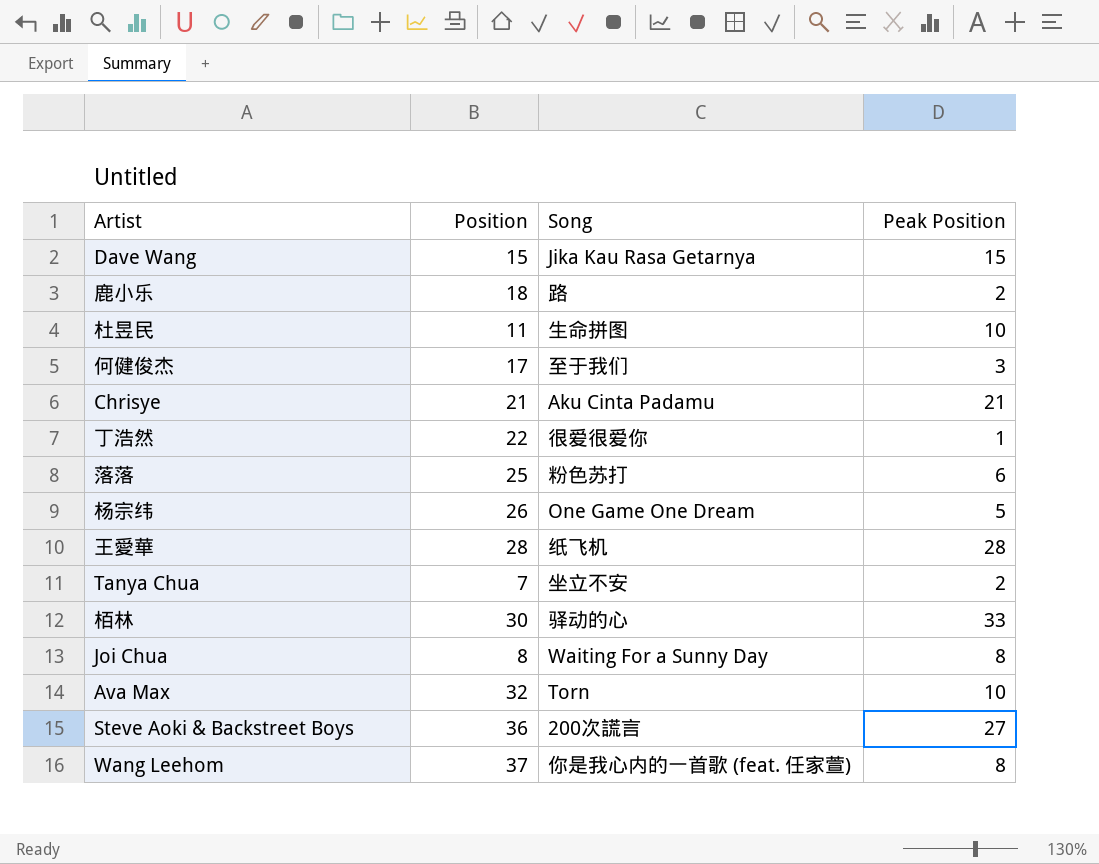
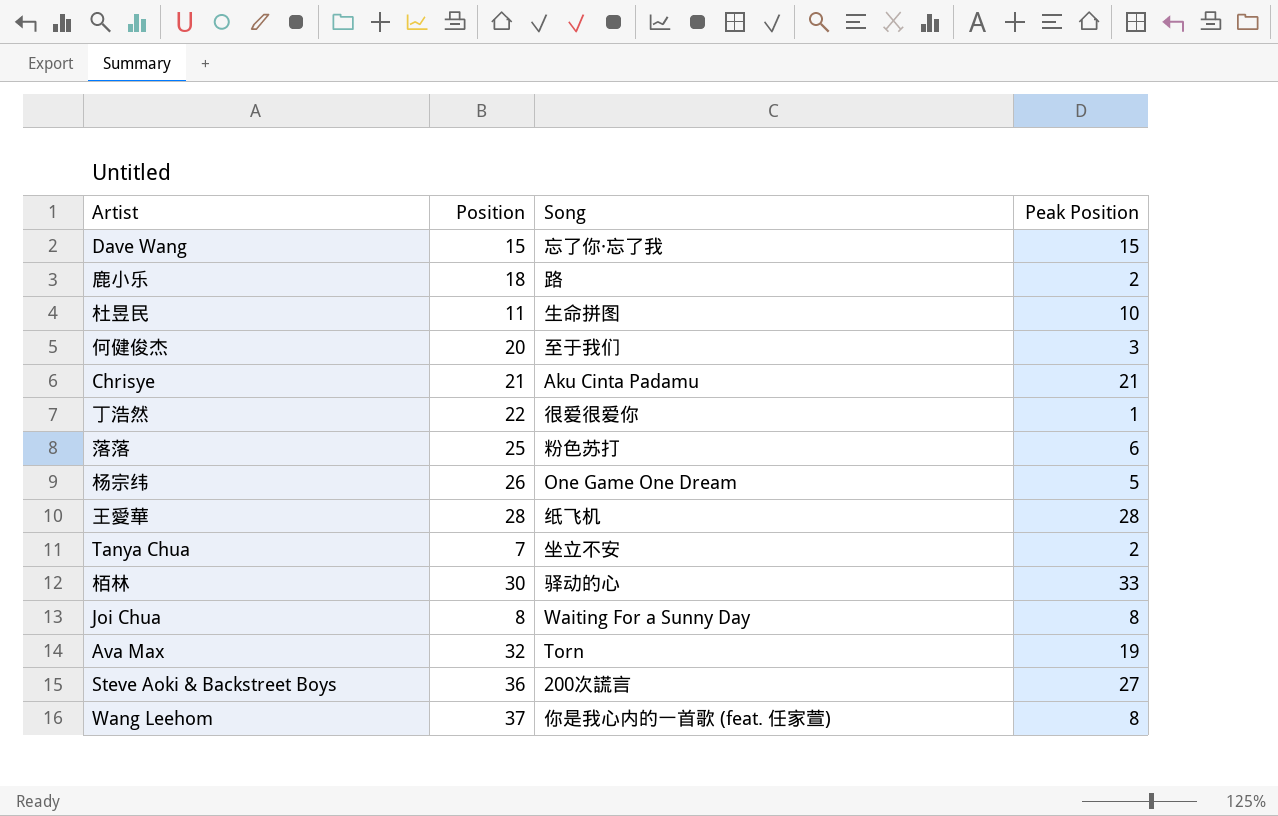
Dave Wang | Song: Jika Kau Rasa Getarnya -> 忘了你‧忘了我
何健俊杰 | Position: 17 -> 20
Ava Max | Peak Position: 10 -> 19

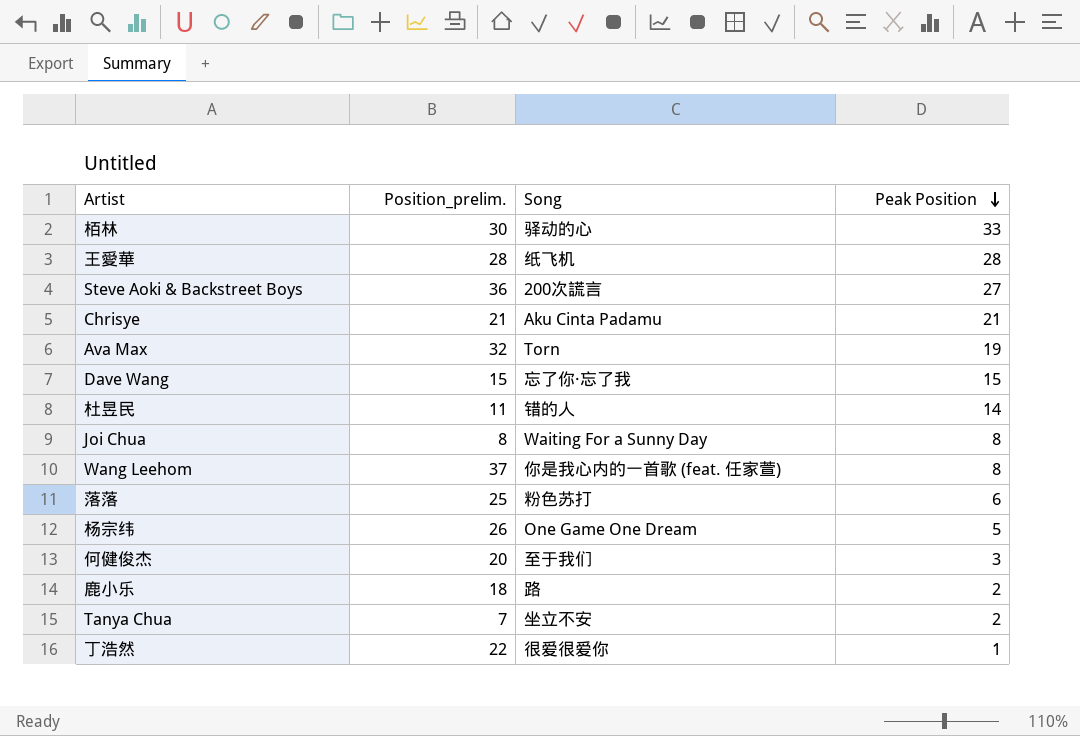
row order: none -> Peak Position descending
column name: Position -> Position_prelim.
杜昱民 | Song: 生命拼图 -> 错的人
杜昱民 | Peak Position: 10 -> 14

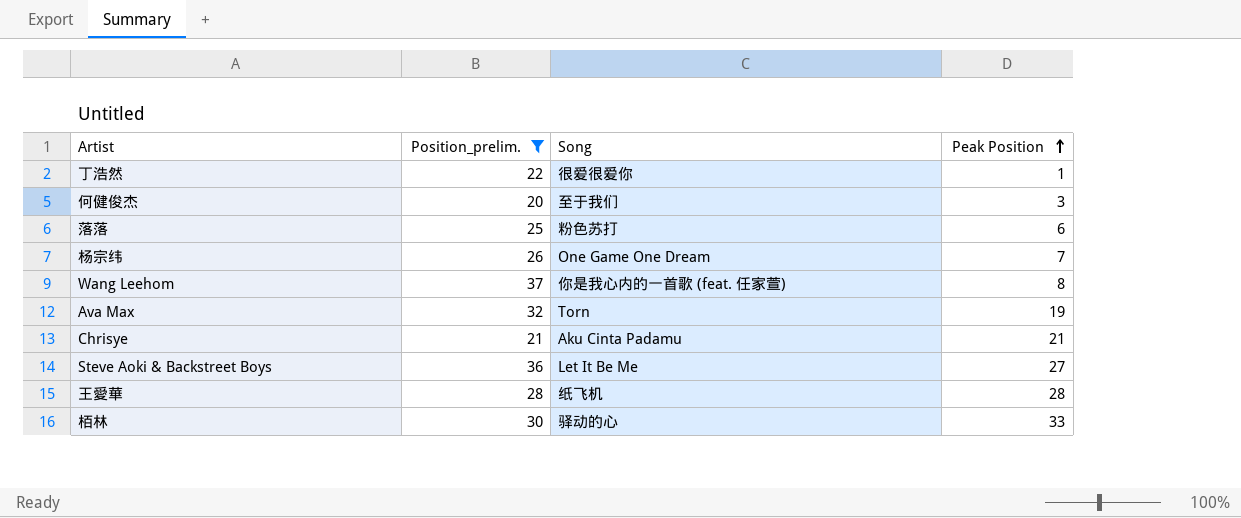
filter: none -> Position_prelim. >= 20
row order: Peak Position descending -> Peak Position ascending
杨宗纬 | Peak Position: 5 -> 7
Steve Aoki & Backstreet Boys | Song: 200次謊言 -> Let It Be Me

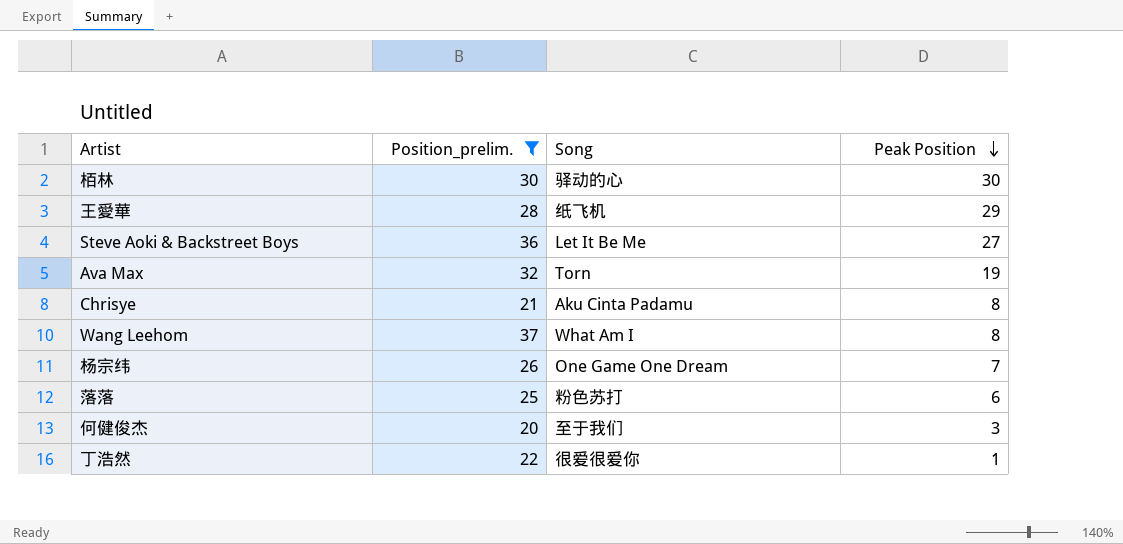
row order: Peak Position ascending -> Peak Position descending
栢林 | Peak Position: 33 -> 30
王愛華 | Peak Position: 28 -> 29
Chrisye | Peak Position: 21 -> 8
Wang Leehom | Song: 你是我心内的一首歌 (feat. 任家萱) -> What Am I

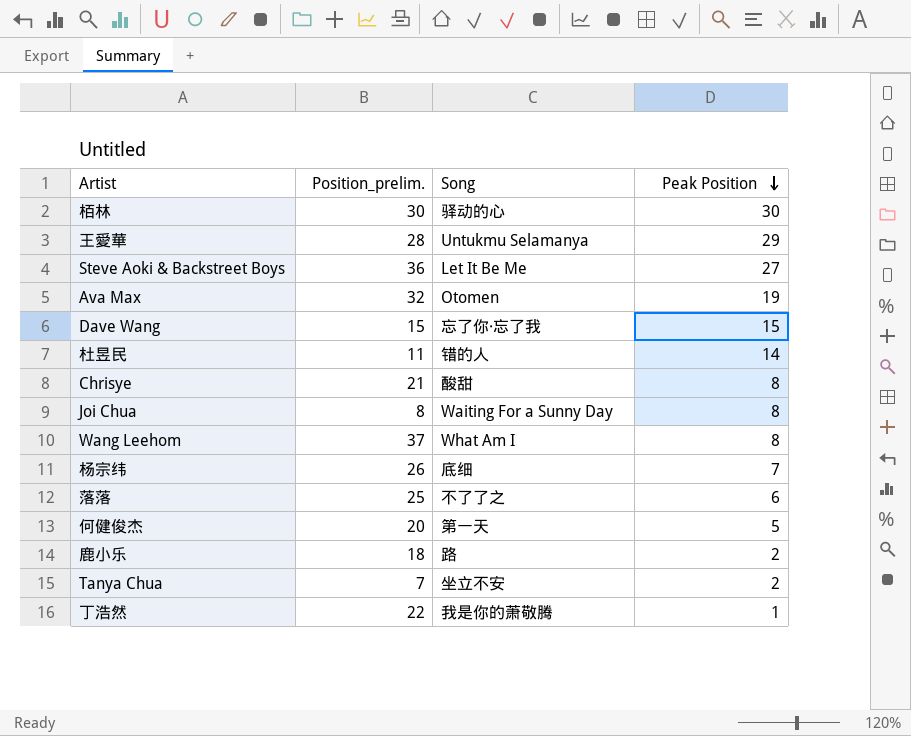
filter: Position_prelim. >= 20 -> none
王愛華 | Song: 纸飞机 -> Untukmu Selamanya
Ava Max | Song: Torn -> Otomen
Chrisye | Song: Aku Cinta Padamu -> 酸甜
杨宗纬 | Song: One Game One Dream -> 底细
落落 | Song: 粉色苏打 -> 不了了之
何健俊杰 | Song: 至于我们 -> 第一天
何健俊杰 | Peak Position: 3 -> 5
丁浩然 | Song: 很爱很爱你 -> 我是你的萧敬腾

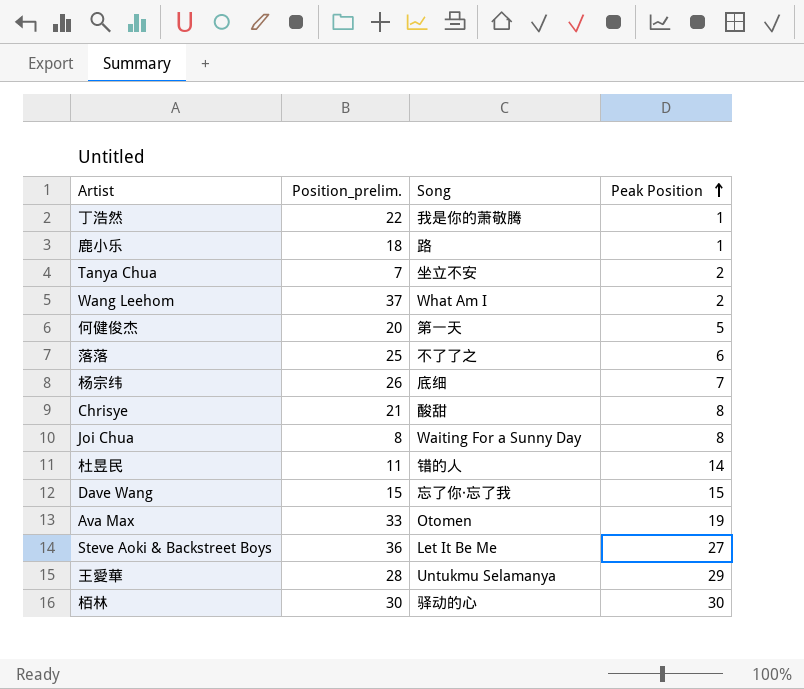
row order: Peak Position descending -> Peak Position ascending
鹿小乐 | Peak Position: 2 -> 1
Wang Leehom | Peak Position: 8 -> 2
Ava Max | Position_prelim.: 32 -> 33

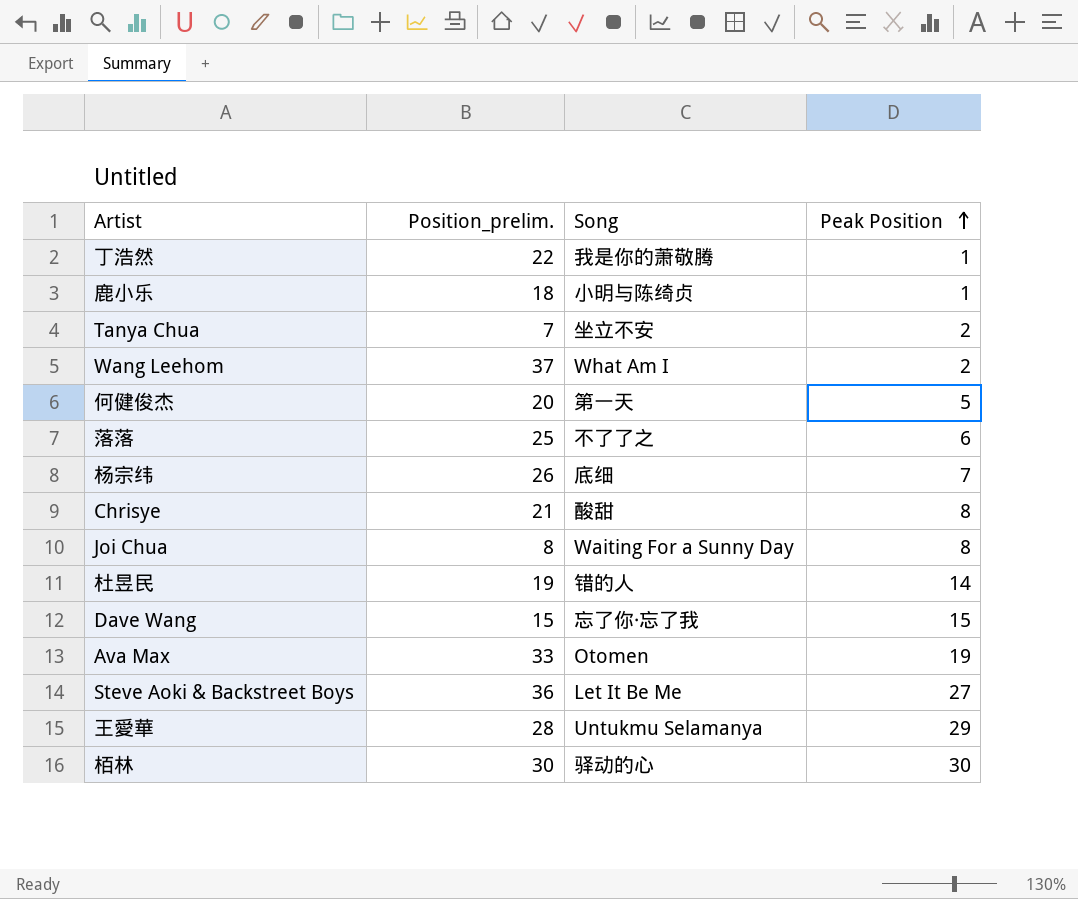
鹿小乐 | Song: 路 -> 小明与陈绮贞
杜昱民 | Position_prelim.: 11 -> 19

